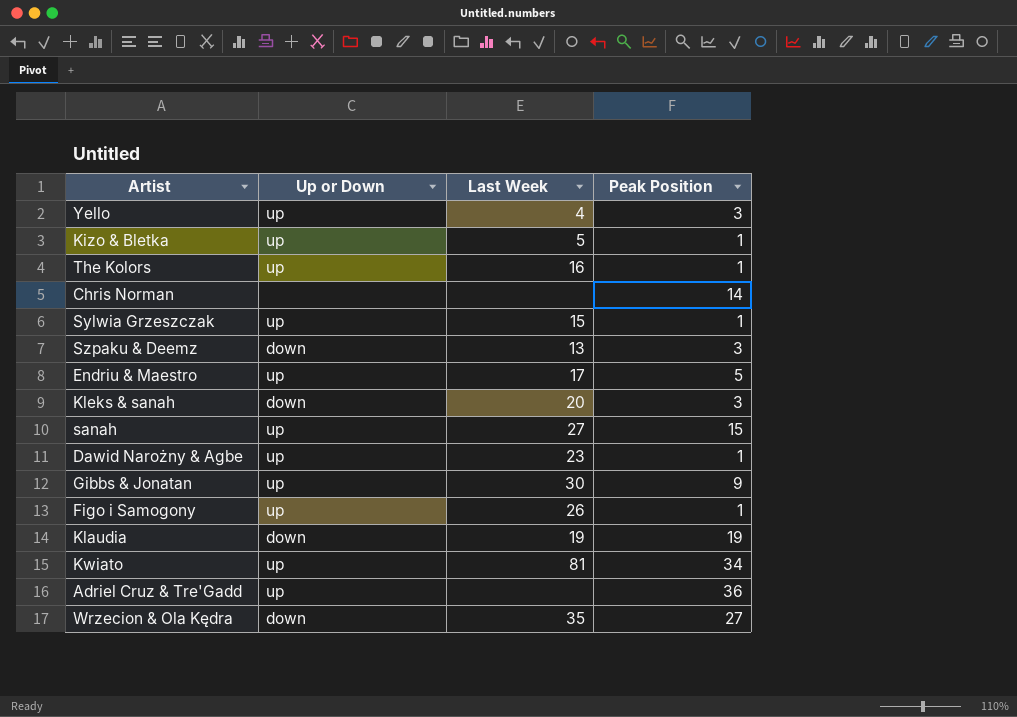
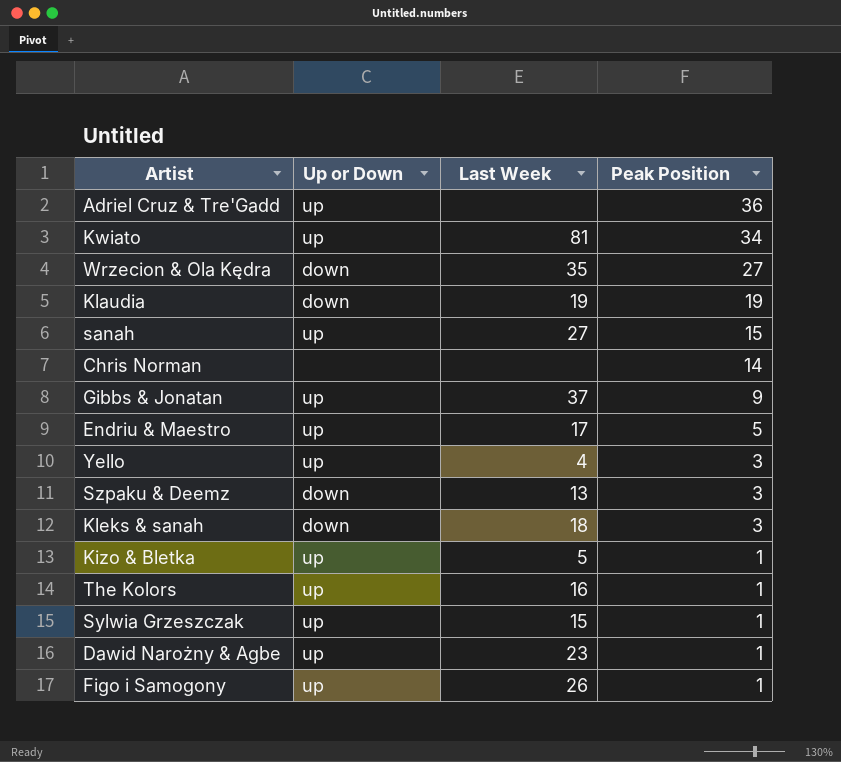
row order: none -> Peak Position descending
Gibbs & Jonatan | Last Week: 30 -> 37
Kleks & sanah | Last Week: 20 -> 18

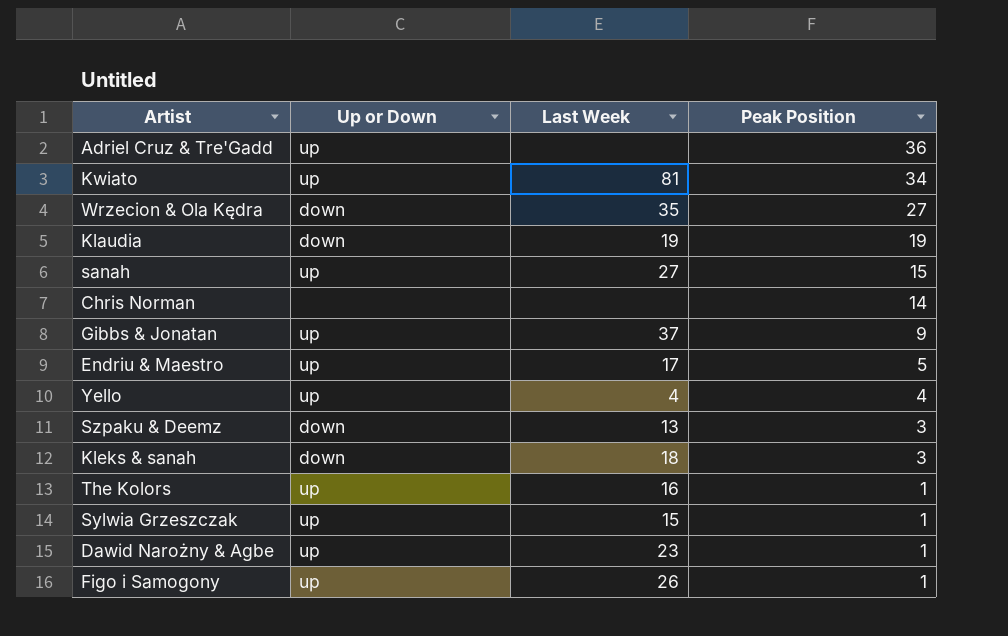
row Kizo & Bletka: up | 5 | 1 -> none
Yello | Peak Position: 3 -> 4

